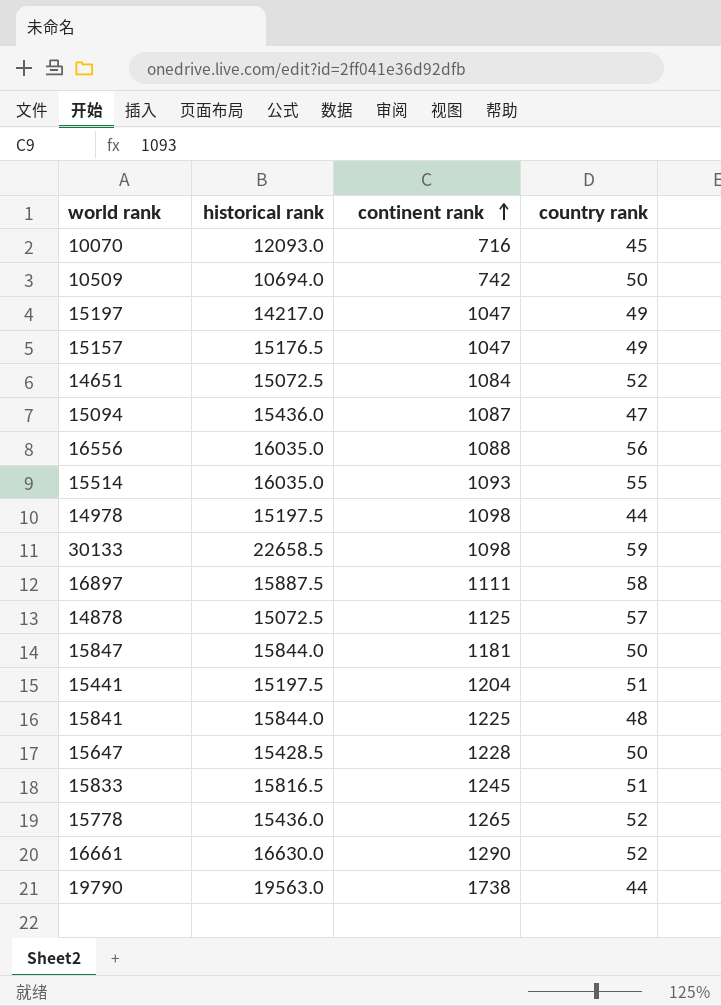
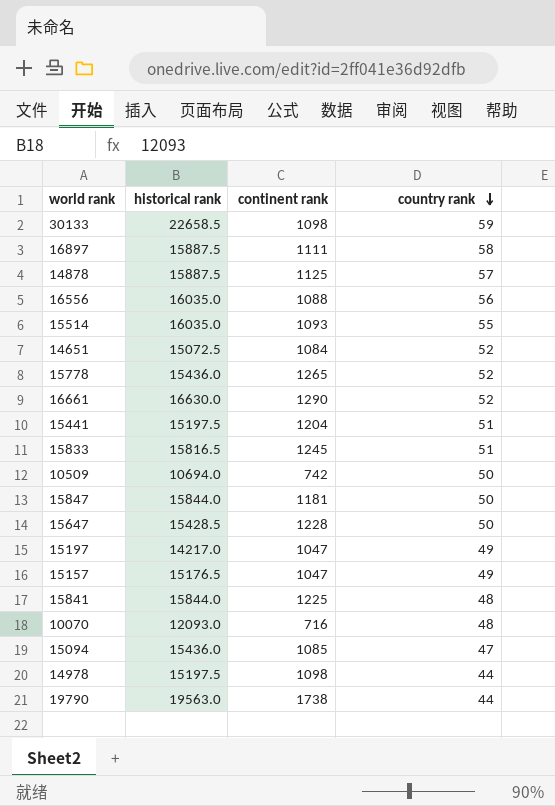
row order: continent rank ascending -> country rank descending
14878 | historical rank: 15072.5 -> 15887.5
10070 | country rank: 45 -> 48
15094 | continent rank: 1087 -> 1085

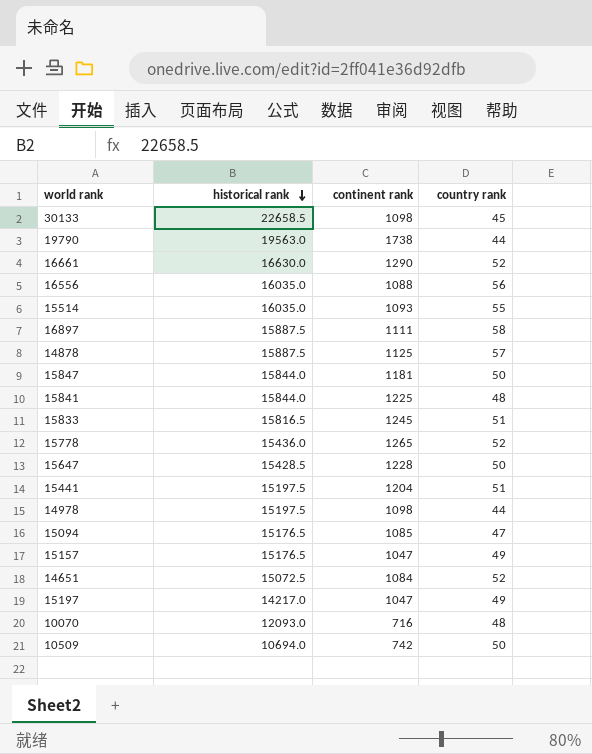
row order: country rank descending -> historical rank descending
30133 | country rank: 59 -> 45
15094 | historical rank: 15436.0 -> 15176.5

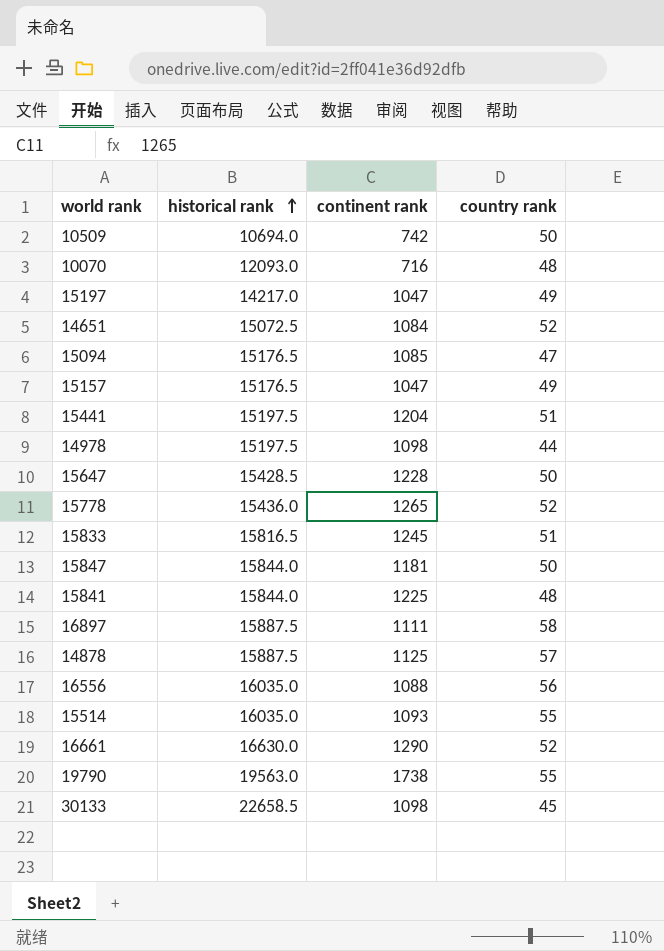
row order: historical rank descending -> historical rank ascending
19790 | country rank: 44 -> 55

